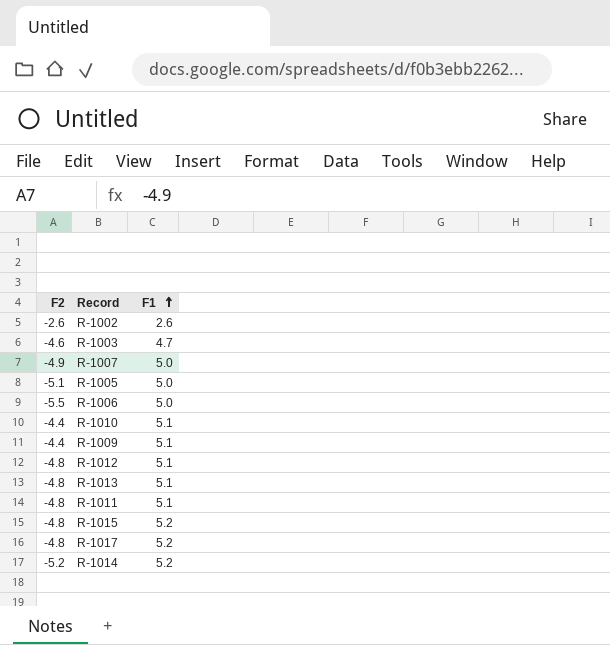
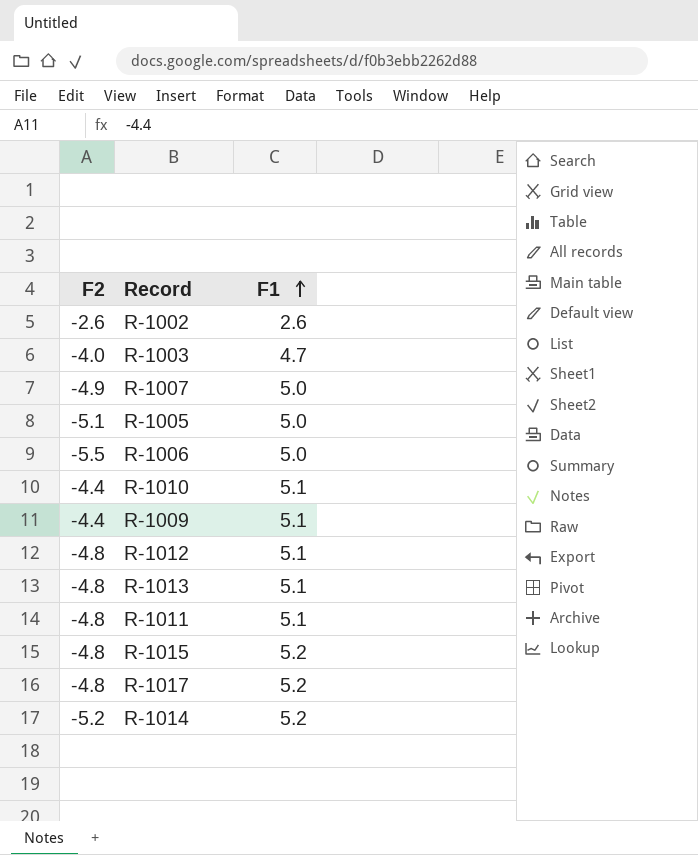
R-1003 | F2: -4.6 -> -4.0

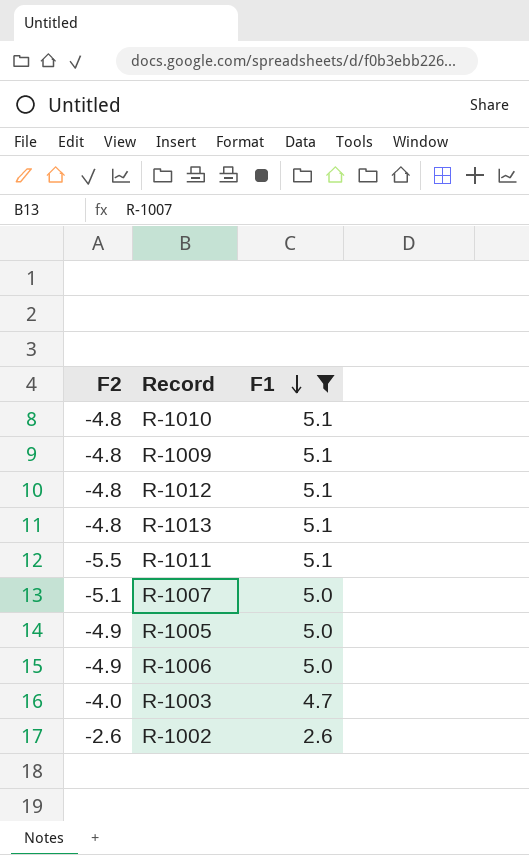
filter: none -> F1 != 5.2
row order: F1 ascending -> F1 descending
R-1010 | F2: -4.4 -> -4.8
R-1009 | F2: -4.4 -> -4.8
R-1011 | F2: -4.8 -> -5.5
R-1007 | F2: -4.9 -> -5.1
R-1005 | F2: -5.1 -> -4.9
R-1006 | F2: -5.5 -> -4.9

